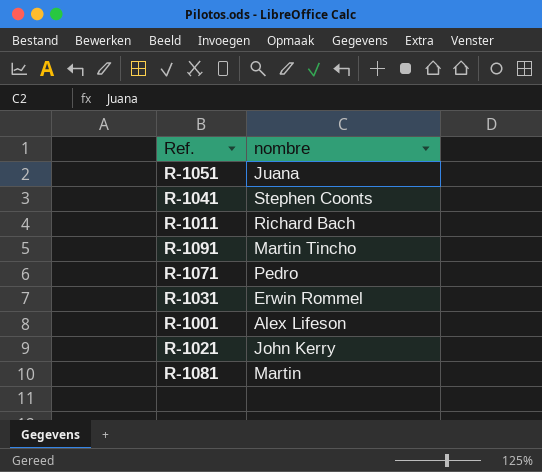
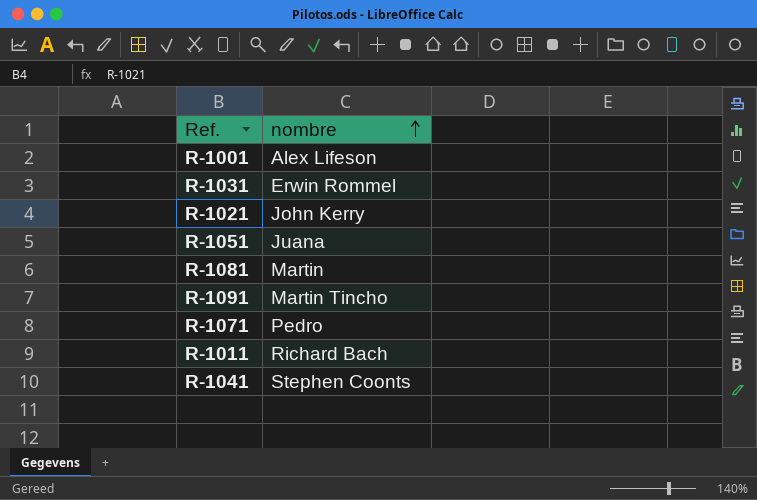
row order: none -> nombre ascending

